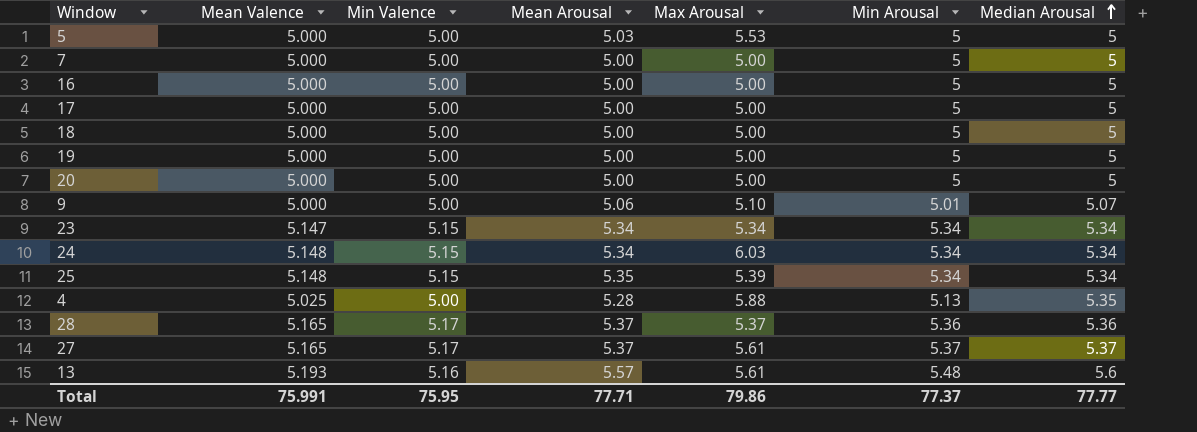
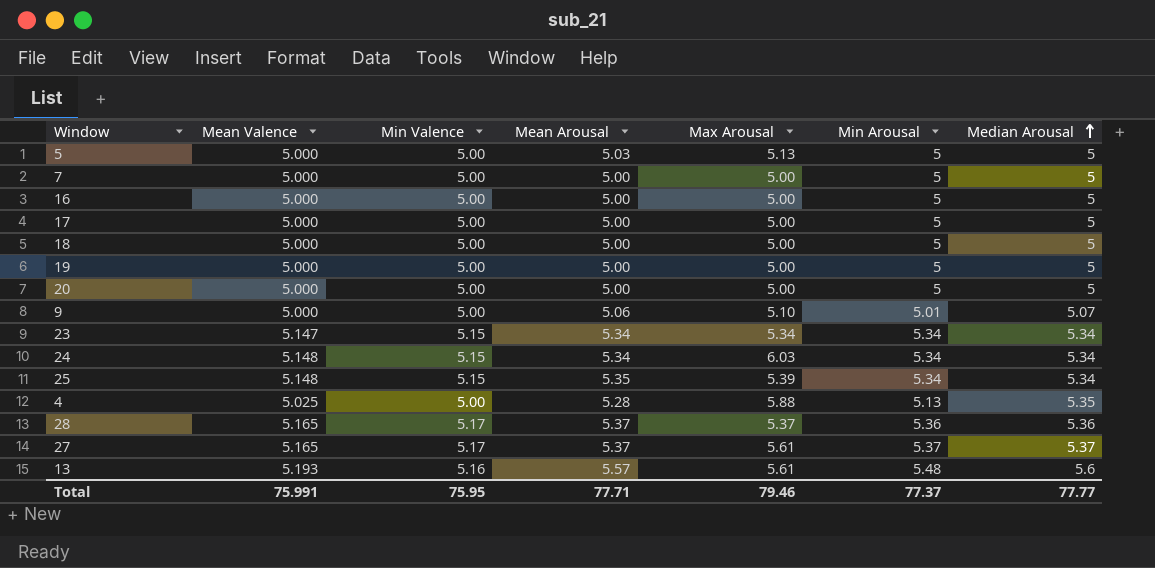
5 | Max Arousal: 5.53 -> 5.13
Total | Max Arousal: 79.86 -> 79.46

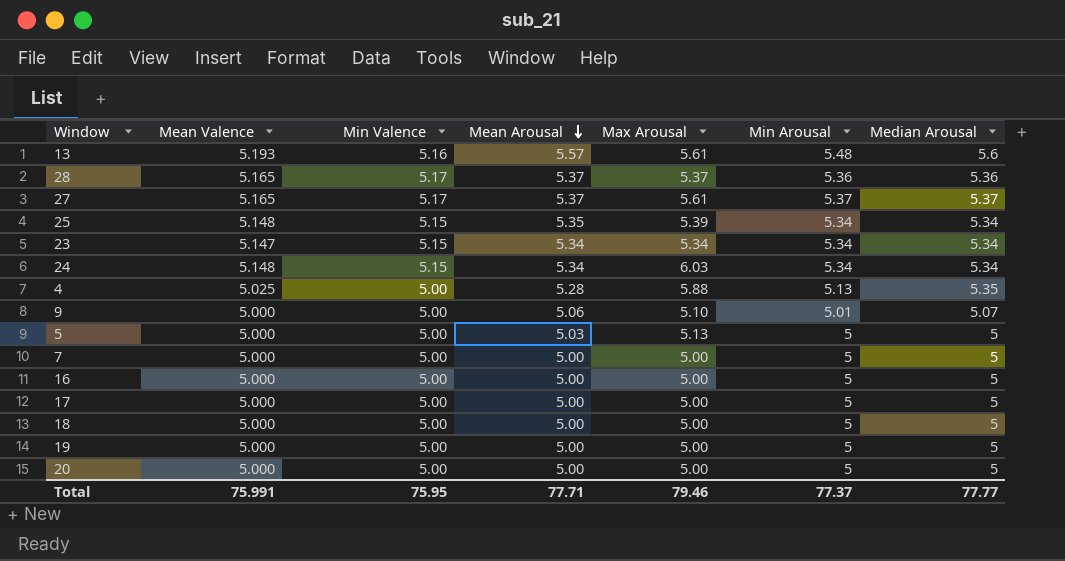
row order: Median Arousal ascending -> Mean Arousal descending

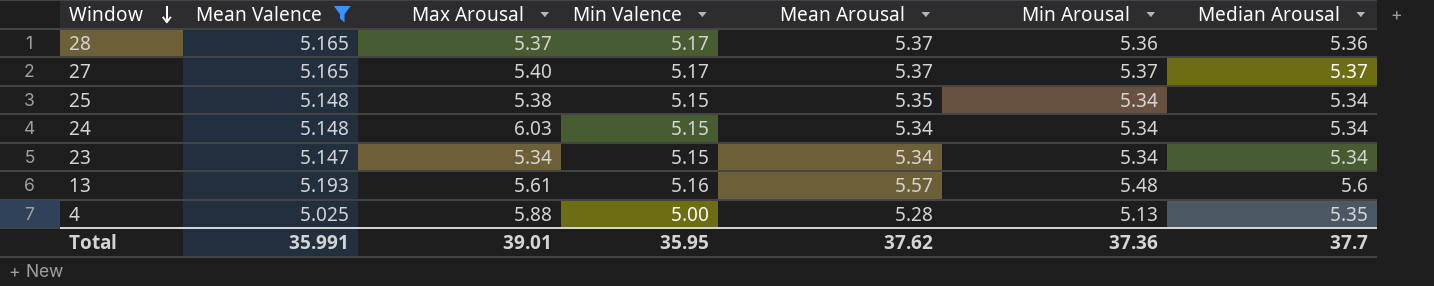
filter: none -> Mean Valence != 5.000
row order: Mean Arousal descending -> Window descending
column Max Arousal | position: 5 -> 3
27 | Max Arousal: 5.61 -> 5.40
25 | Max Arousal: 5.39 -> 5.38
Total | Mean Valence: 75.991 -> 35.991
Total | Max Arousal: 79.46 -> 39.01
Total | Min Valence: 75.95 -> 35.95
Total | Mean Arousal: 77.71 -> 37.62
Total | Min Arousal: 77.37 -> 37.36
Total | Median Arousal: 77.77 -> 37.7

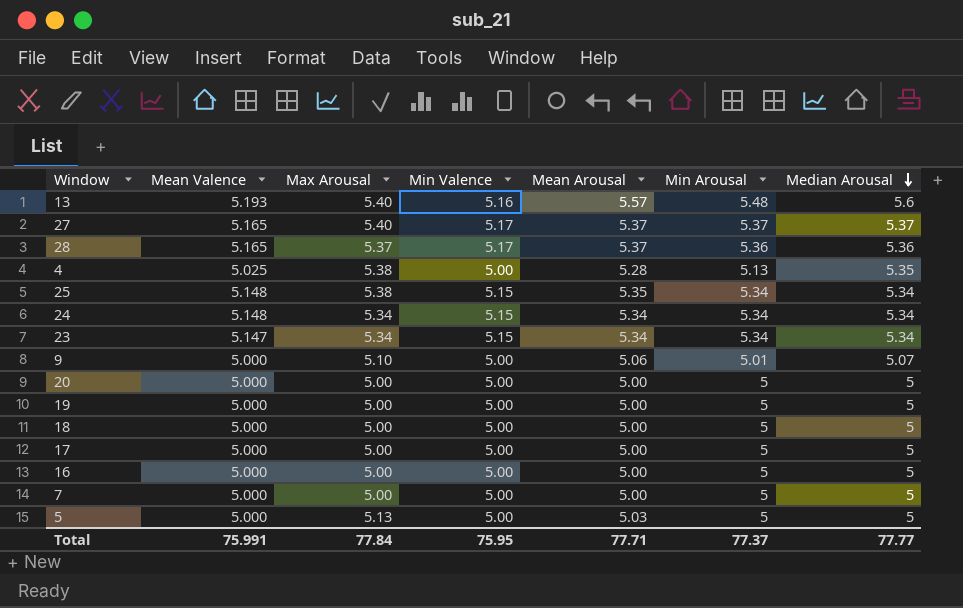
filter: Mean Valence != 5.000 -> none
row order: Window descending -> Median Arousal descending
13 | Max Arousal: 5.61 -> 5.40
4 | Max Arousal: 5.88 -> 5.38
24 | Max Arousal: 6.03 -> 5.34
Total | Mean Valence: 35.991 -> 75.991
Total | Max Arousal: 39.01 -> 77.84
Total | Min Valence: 35.95 -> 75.95
Total | Mean Arousal: 37.62 -> 77.71
Total | Min Arousal: 37.36 -> 77.37
Total | Median Arousal: 37.7 -> 77.77

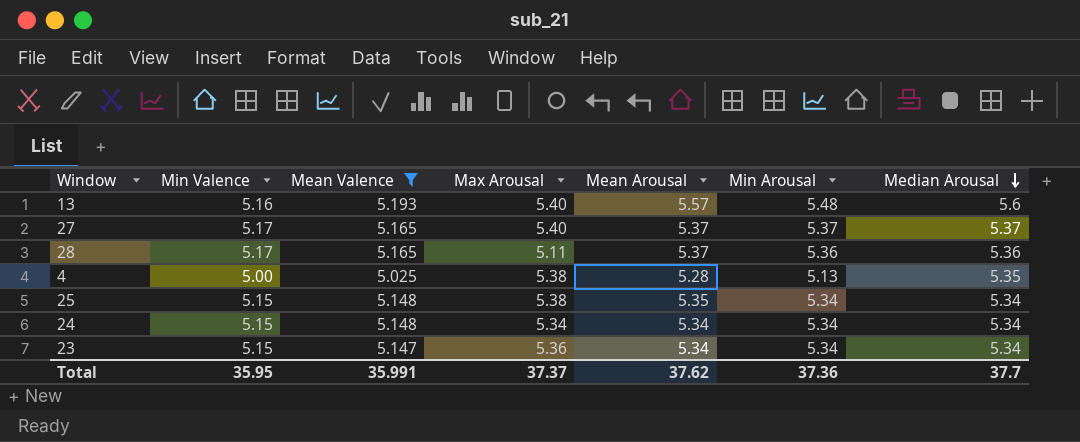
filter: none -> Mean Valence != 5.000
column Min Valence | position: 4 -> 2
28 | Max Arousal: 5.37 -> 5.11
23 | Max Arousal: 5.34 -> 5.36
Total | Min Valence: 75.95 -> 35.95
Total | Mean Valence: 75.991 -> 35.991
Total | Max Arousal: 77.84 -> 37.37
Total | Mean Arousal: 77.71 -> 37.62
Total | Min Arousal: 77.37 -> 37.36
Total | Median Arousal: 77.77 -> 37.7

